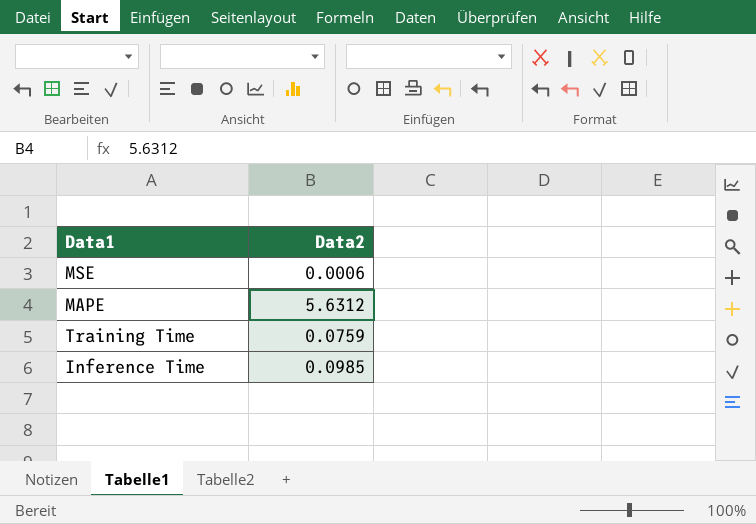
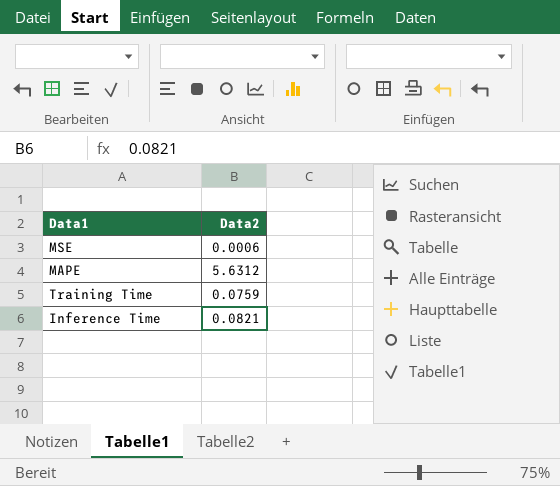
Inference Time | Data2: 0.0985 -> 0.0821

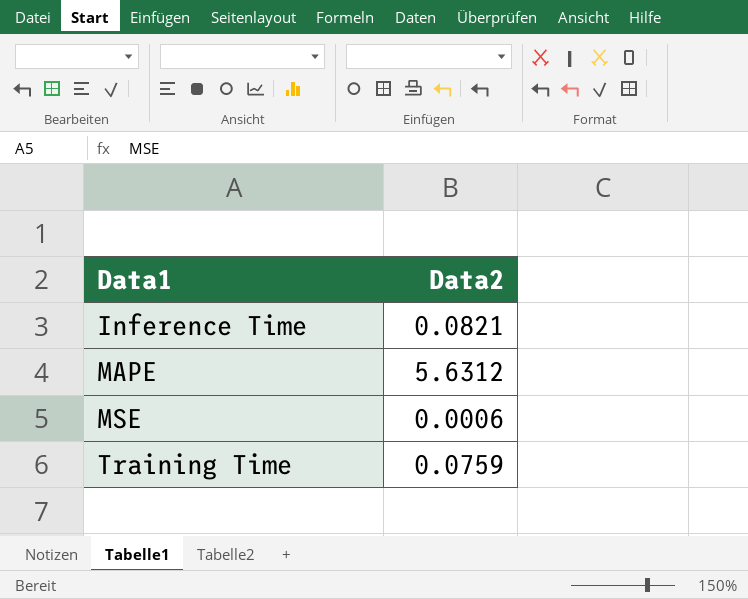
row order: none -> Data1 ascending

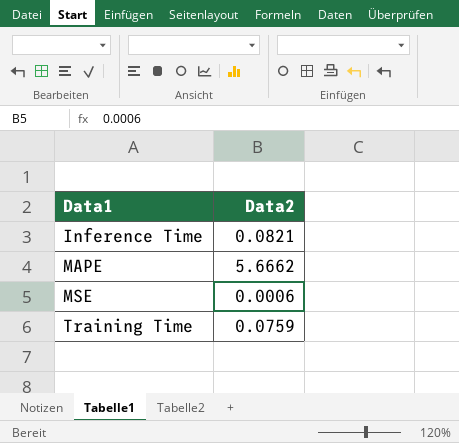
MAPE | Data2: 5.6312 -> 5.6662

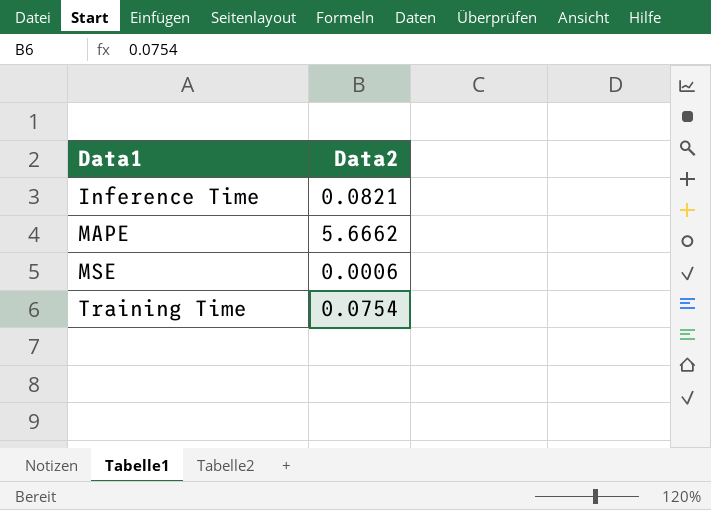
Training Time | Data2: 0.0759 -> 0.0754

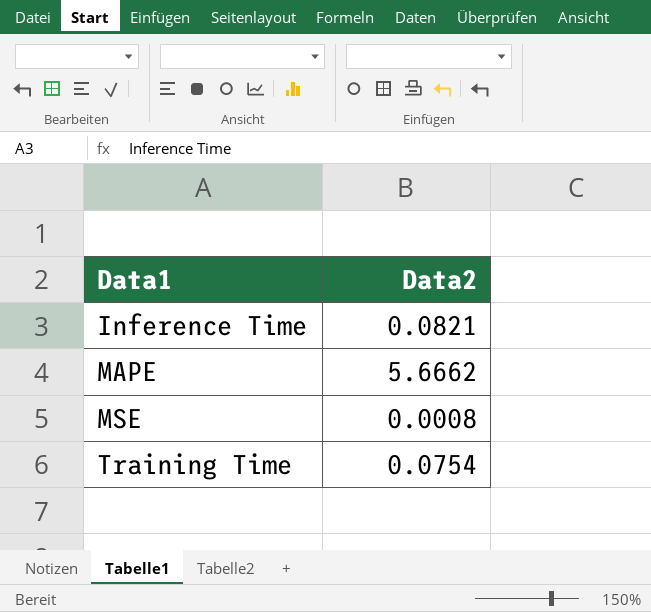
MSE | Data2: 0.0006 -> 0.0008

